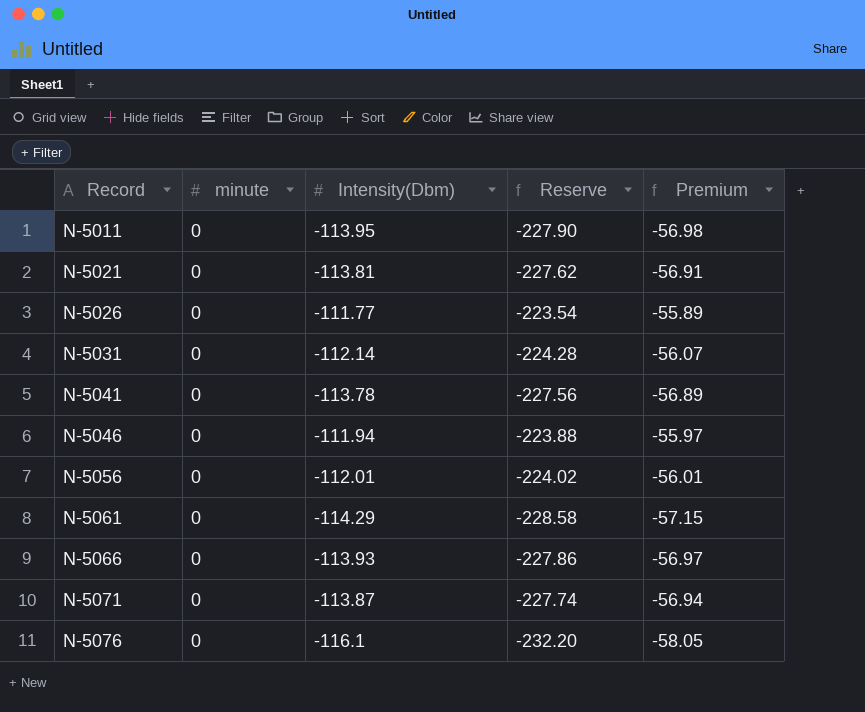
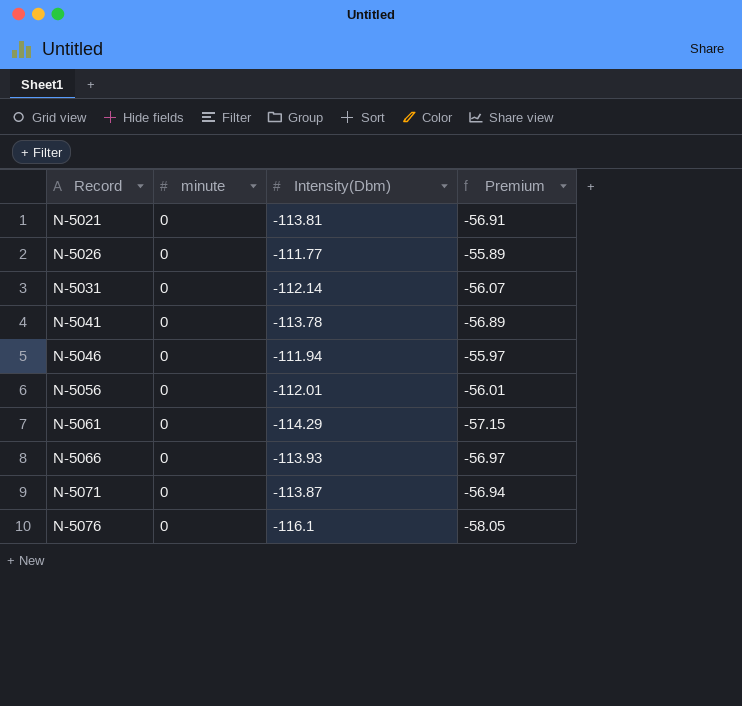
column Reserve | formula: [Intensity(Dbm)] * 2 -> none
row N-5011: 0 | -113.95 | -227.90 | -56.98 -> none

